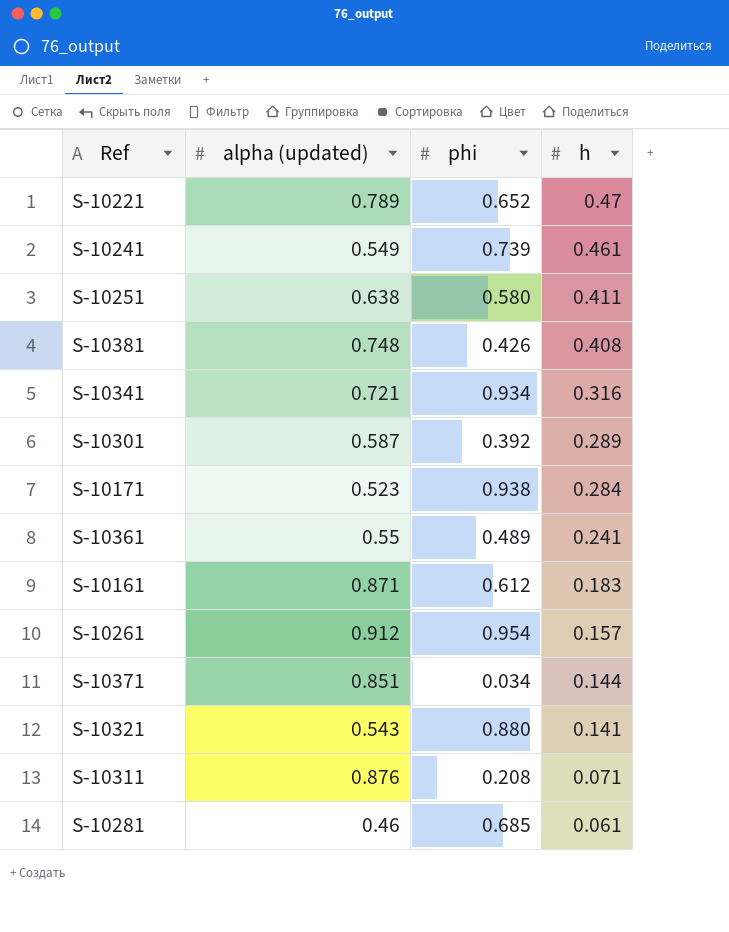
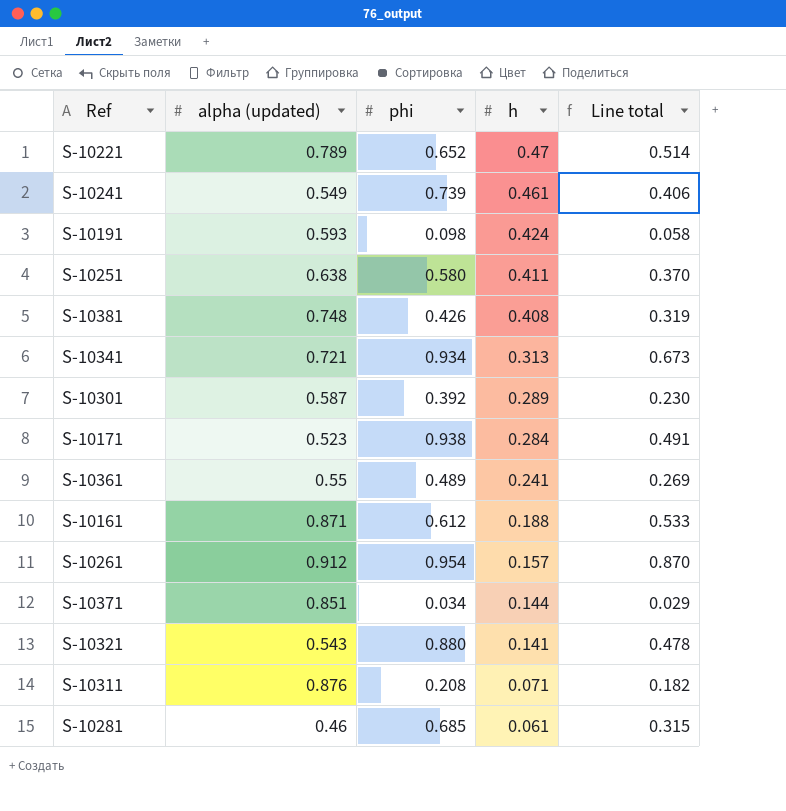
column Line total | formula: none -> [alpha (updated)] * [phi]
row S-10191: none -> 0.593 | 0.098 | 0.424 | 0.058
S-10341 | h: 0.316 -> 0.313
S-10161 | h: 0.183 -> 0.188

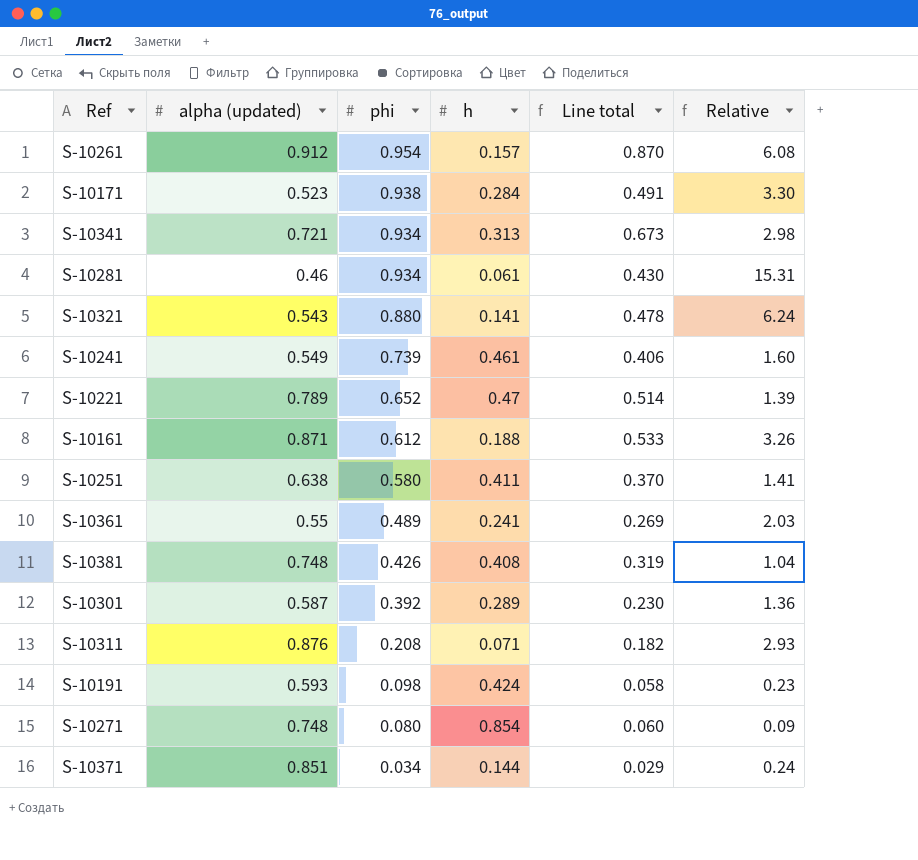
row order: h descending -> phi descending
column Relative | formula: none -> [phi] / [h]
S-10281 | phi: 0.685 -> 0.934
S-10281 | Line total: 0.315 -> 0.430
row S-10271: none -> 0.748 | 0.080 | 0.854 | 0.060 | 0.09

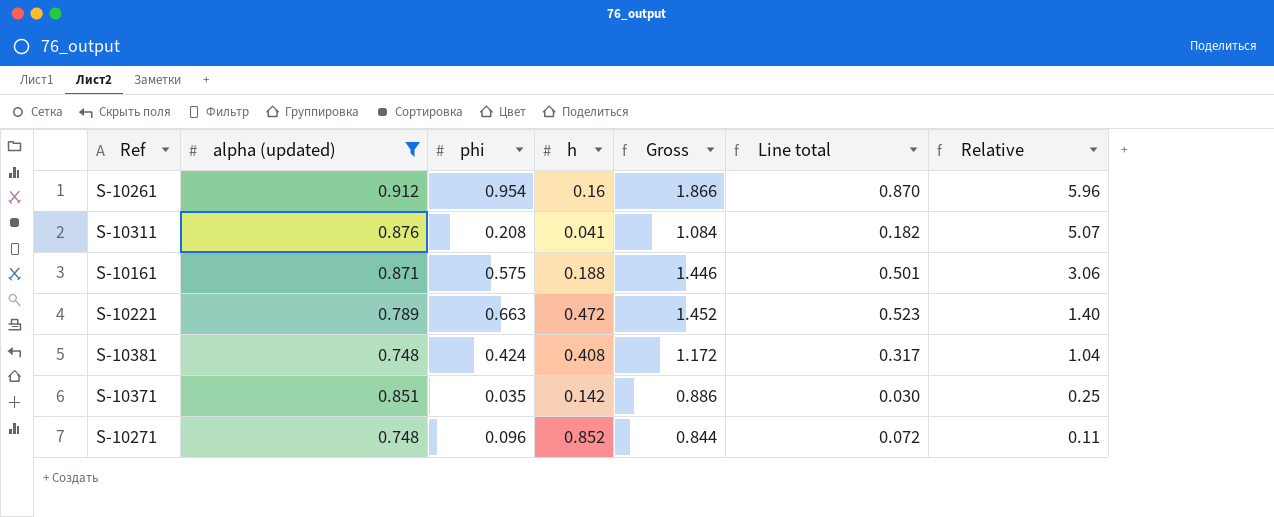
filter: none -> alpha (updated) >= 0.748
row order: phi descending -> Relative descending
column Gross | formula: none -> [alpha (updated)] + [phi]
S-10261 | h: 0.157 -> 0.16
S-10261 | Relative: 6.08 -> 5.96
S-10311 | h: 0.071 -> 0.041
S-10311 | Relative: 2.93 -> 5.07
S-10161 | phi: 0.612 -> 0.575
S-10161 | Line total: 0.533 -> 0.501
S-10161 | Relative: 3.26 -> 3.06
S-10221 | phi: 0.652 -> 0.663
S-10221 | h: 0.47 -> 0.472
S-10221 | Line total: 0.514 -> 0.523
S-10221 | Relative: 1.39 -> 1.40
S-10381 | phi: 0.426 -> 0.424
S-10381 | Line total: 0.319 -> 0.317
S-10371 | phi: 0.034 -> 0.035
S-10371 | h: 0.144 -> 0.142
S-10371 | Line total: 0.029 -> 0.030
S-10371 | Relative: 0.24 -> 0.25
S-10271 | phi: 0.080 -> 0.096
S-10271 | h: 0.854 -> 0.852
S-10271 | Line total: 0.060 -> 0.072
S-10271 | Relative: 0.09 -> 0.11

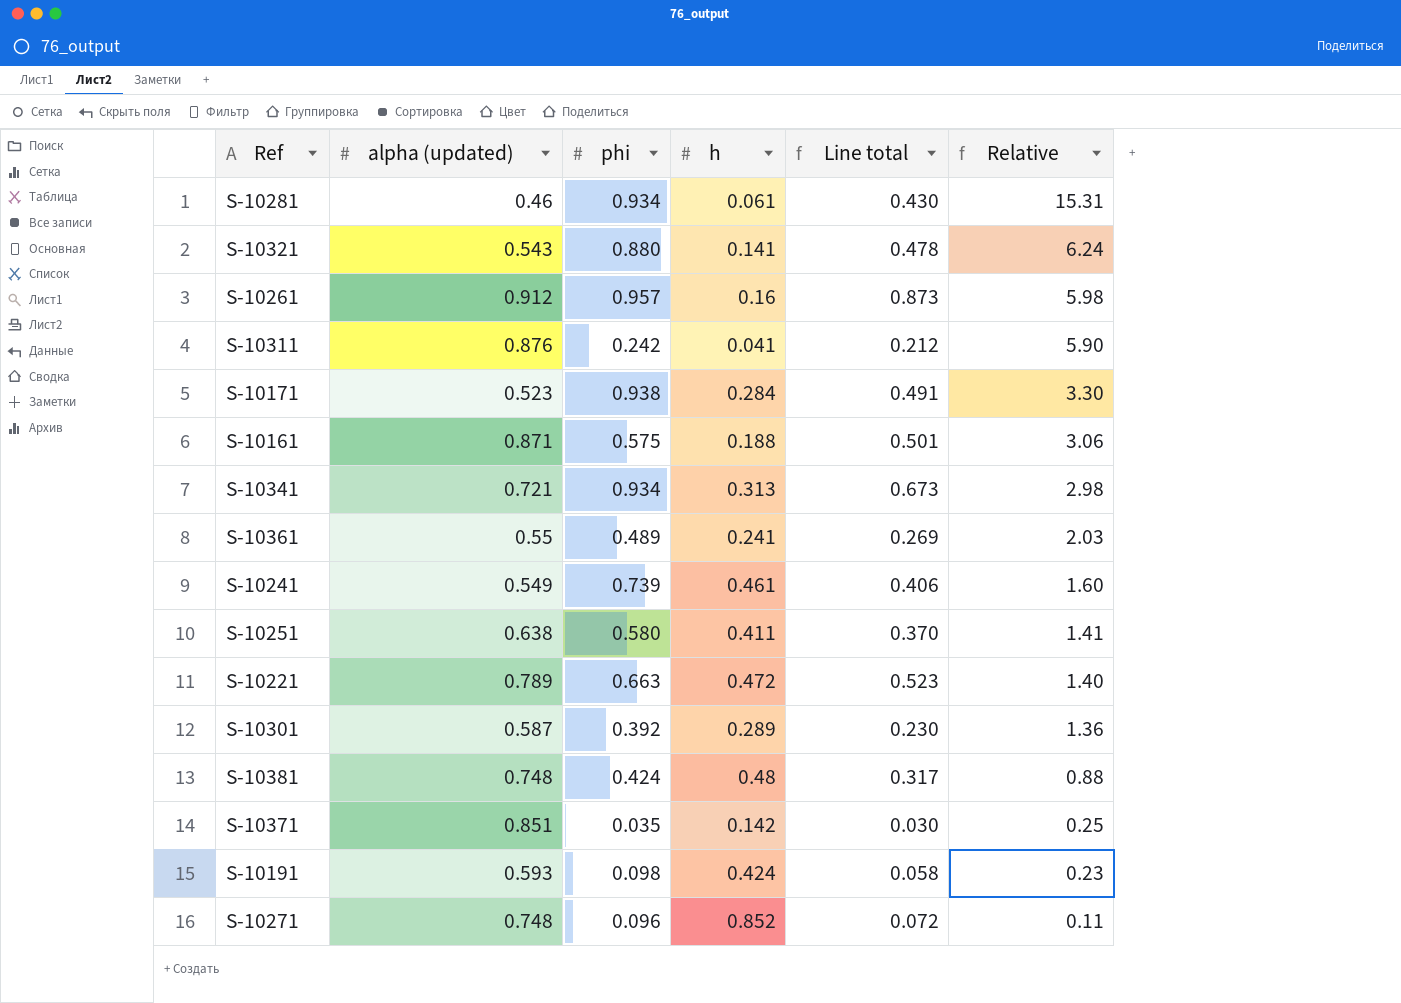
filter: alpha (updated) >= 0.748 -> none
column Gross | formula: [alpha (updated)] + [phi] -> none
S-10261 | phi: 0.954 -> 0.957
S-10261 | Line total: 0.870 -> 0.873
S-10261 | Relative: 5.96 -> 5.98
S-10311 | phi: 0.208 -> 0.242
S-10311 | Line total: 0.182 -> 0.212
S-10311 | Relative: 5.07 -> 5.90
S-10381 | h: 0.408 -> 0.48
S-10381 | Relative: 1.04 -> 0.88

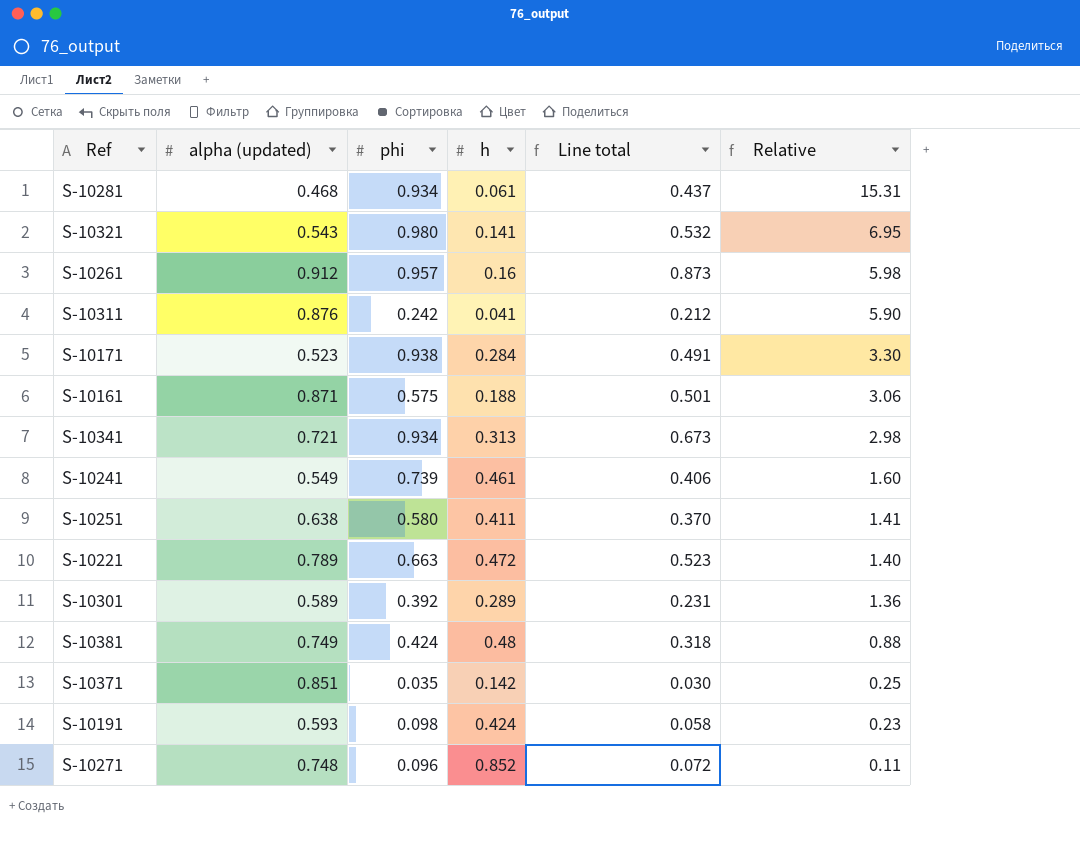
row S-10361: 0.55 | 0.489 | 0.241 | 0.269 | 2.03 -> none
S-10281 | alpha (updated): 0.46 -> 0.468
S-10281 | Line total: 0.430 -> 0.437
S-10321 | phi: 0.880 -> 0.980
S-10321 | Line total: 0.478 -> 0.532
S-10321 | Relative: 6.24 -> 6.95
S-10301 | alpha (updated): 0.587 -> 0.589
S-10301 | Line total: 0.230 -> 0.231
S-10381 | alpha (updated): 0.748 -> 0.749
S-10381 | Line total: 0.317 -> 0.318

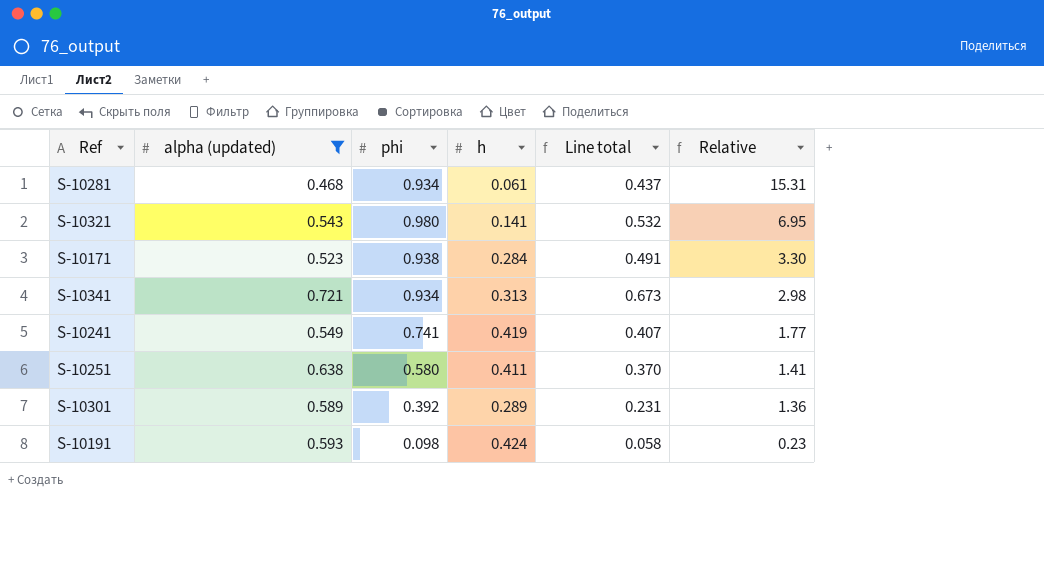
filter: none -> alpha (updated) <= 0.721
S-10241 | phi: 0.739 -> 0.741
S-10241 | h: 0.461 -> 0.419
S-10241 | Line total: 0.406 -> 0.407
S-10241 | Relative: 1.60 -> 1.77

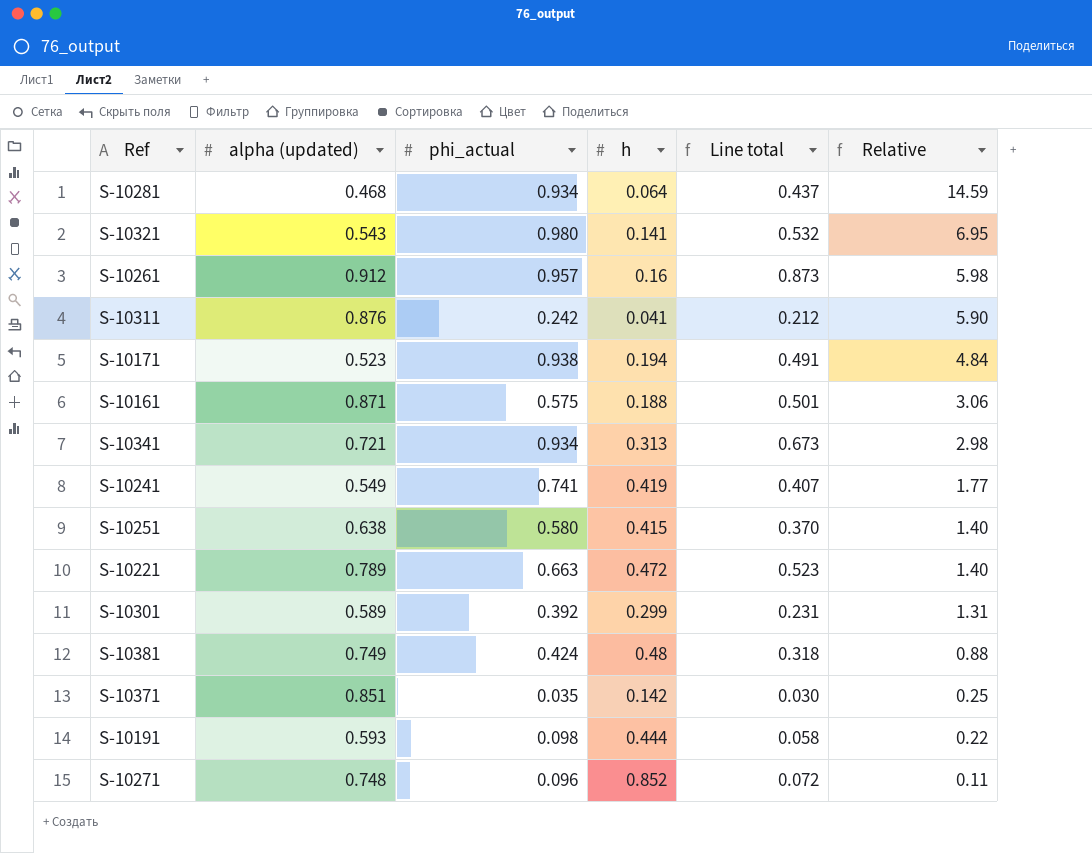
filter: alpha (updated) <= 0.721 -> none
column name: phi -> phi_actual
S-10281 | h: 0.061 -> 0.064
S-10281 | Relative: 15.31 -> 14.59
S-10171 | h: 0.284 -> 0.194
S-10171 | Relative: 3.30 -> 4.84
S-10251 | h: 0.411 -> 0.415
S-10251 | Relative: 1.41 -> 1.40
S-10301 | h: 0.289 -> 0.299
S-10301 | Relative: 1.36 -> 1.31
S-10191 | h: 0.424 -> 0.444
S-10191 | Relative: 0.23 -> 0.22

